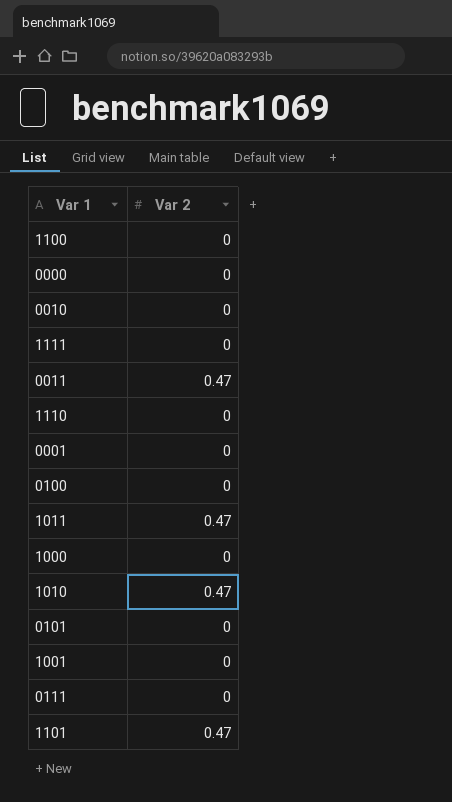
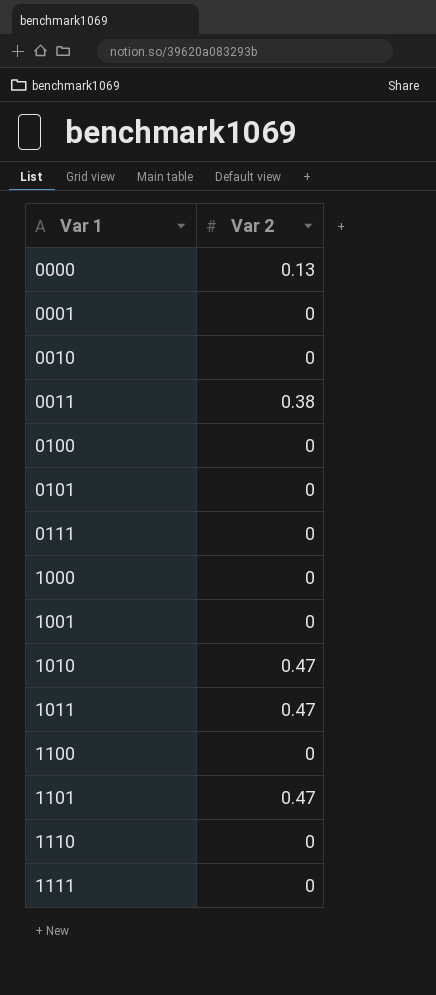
row order: none -> Var 1 ascending
0000 | Var 2: 0 -> 0.13
0011 | Var 2: 0.47 -> 0.38

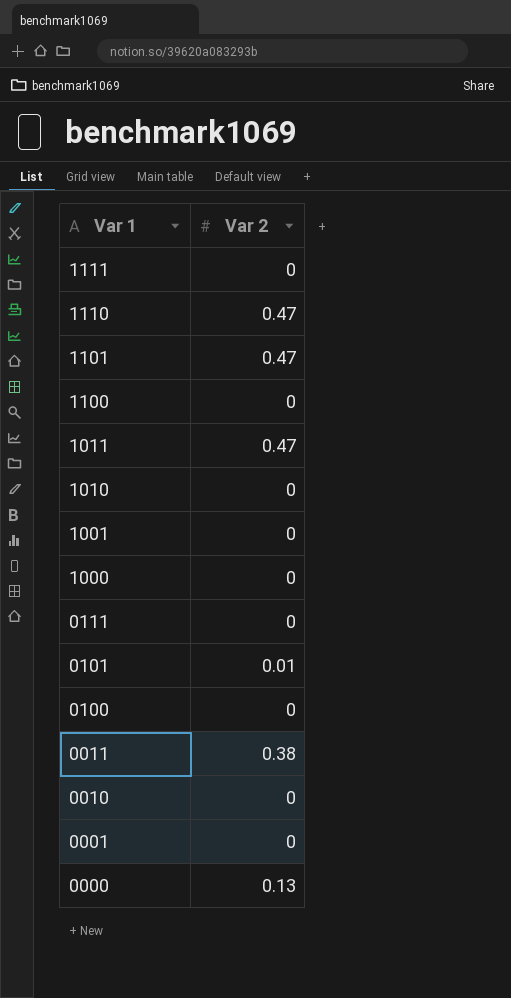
row order: Var 1 ascending -> Var 1 descending
1110 | Var 2: 0 -> 0.47
1010 | Var 2: 0.47 -> 0
0101 | Var 2: 0 -> 0.01

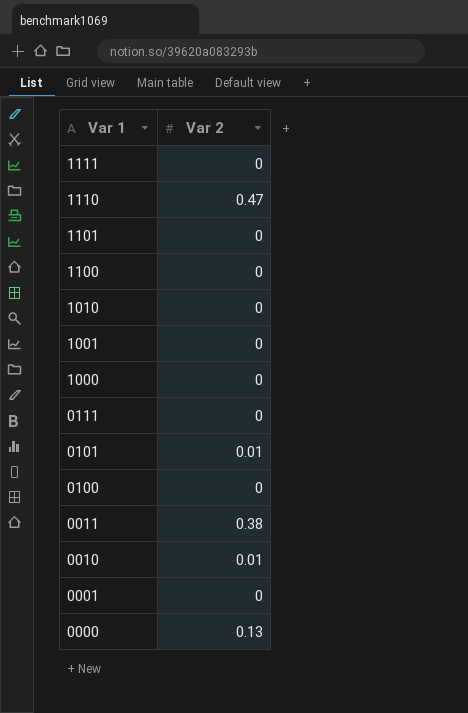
row 1011: 0.47 -> none
1101 | Var 2: 0.47 -> 0
0010 | Var 2: 0 -> 0.01

